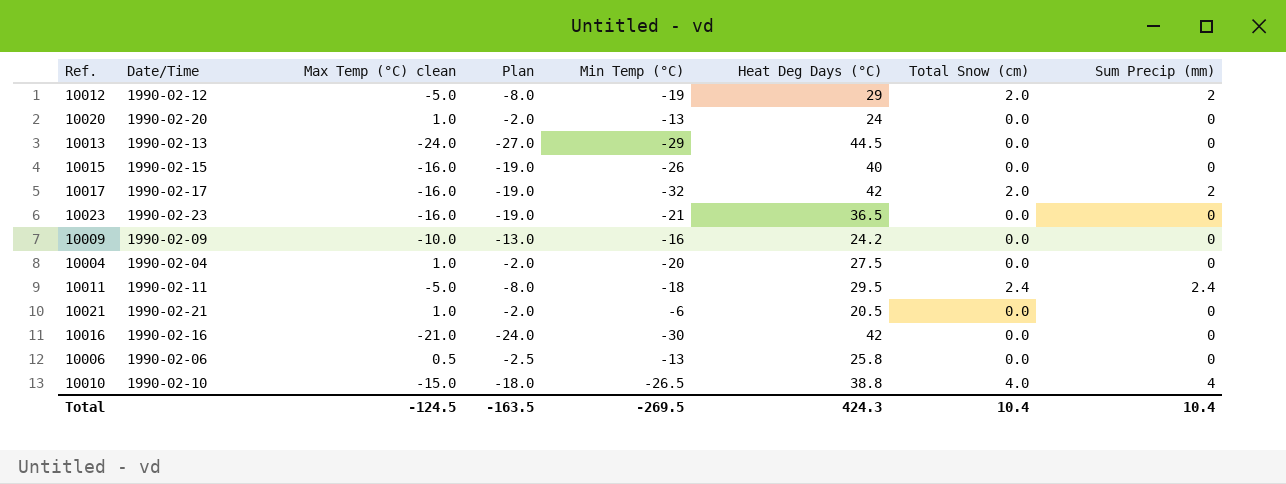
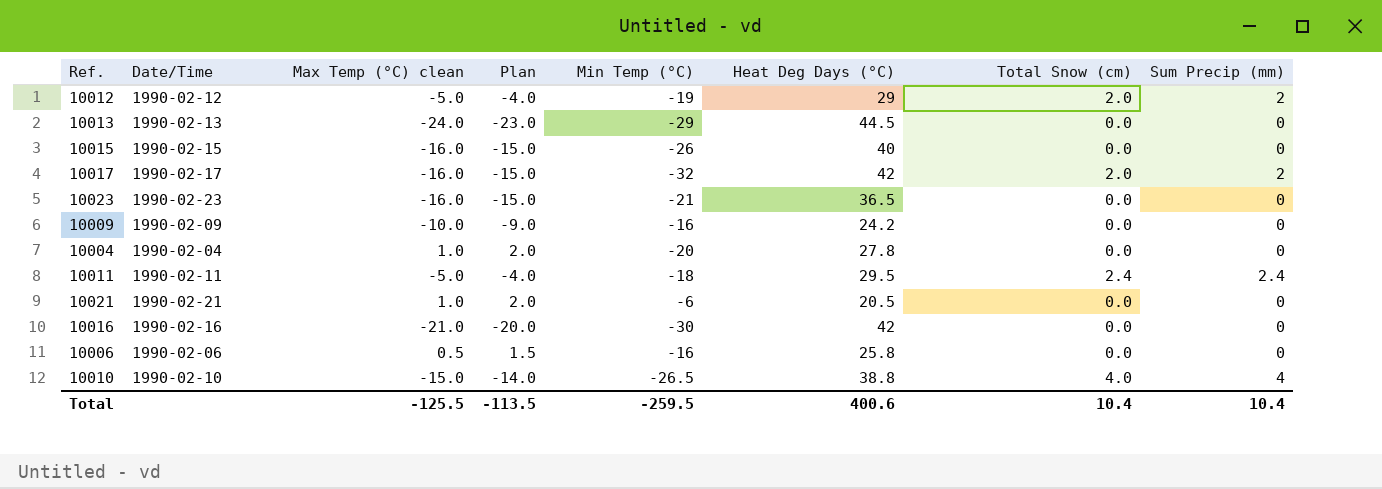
column Plan | formula: [Max Temp (°C) clean] - 3 -> [Max Temp (°C) clean] + 1
row 10020: 1990-02-20 | 1.0 | -2.0 | -13 | 24 | 0.0 | 0 -> none
10004 | Heat Deg Days (°C): 27.5 -> 27.8
10006 | Min Temp (°C): -13 -> -16
Total | Max Temp (°C) clean: -124.5 -> -125.5
Total | Plan: -163.5 -> -113.5
Total | Min Temp (°C): -269.5 -> -259.5
Total | Heat Deg Days (°C): 424.3 -> 400.6

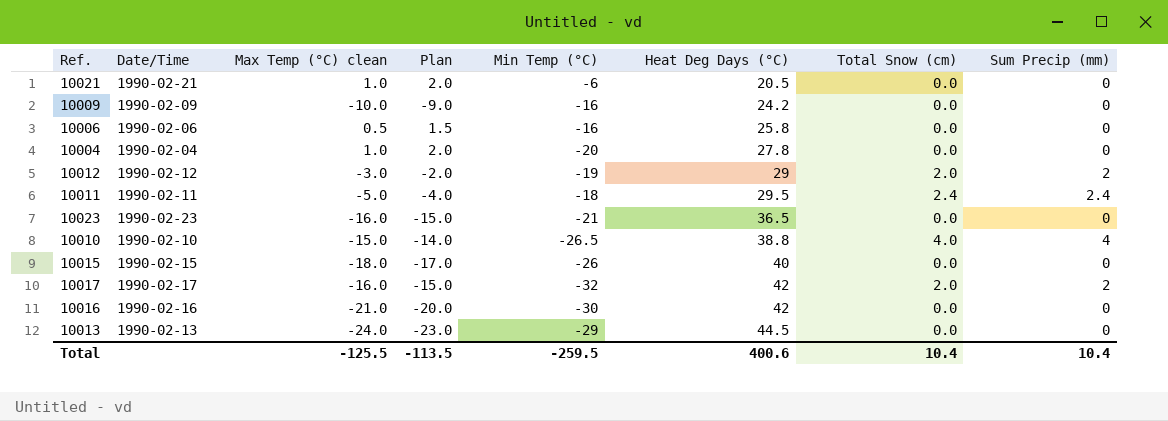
row order: none -> Heat Deg Days (°C) ascending
10012 | Max Temp (°C) clean: -5.0 -> -3.0
10012 | Plan: -4.0 -> -2.0
10015 | Max Temp (°C) clean: -16.0 -> -18.0
10015 | Plan: -15.0 -> -17.0

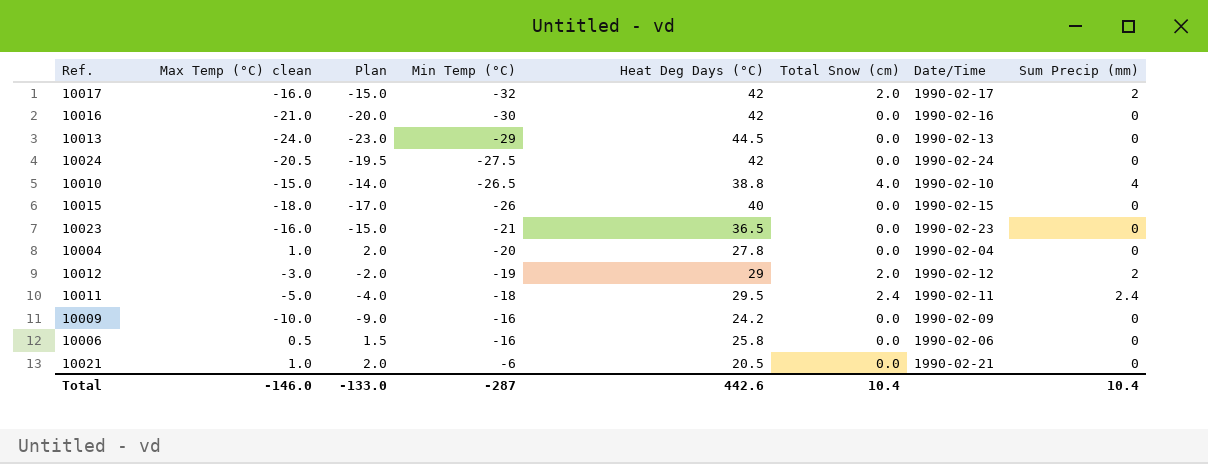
row order: Heat Deg Days (°C) ascending -> Min Temp (°C) ascending
column Date/Time | position: 2 -> 7
row 10024: none -> -20.5 | -19.5 | -27.5 | 42 | 0.0 | 1990-02-24 | 0
Total | Max Temp (°C) clean: -125.5 -> -146.0
Total | Plan: -113.5 -> -133.0
Total | Min Temp (°C): -259.5 -> -287
Total | Heat Deg Days (°C): 400.6 -> 442.6

